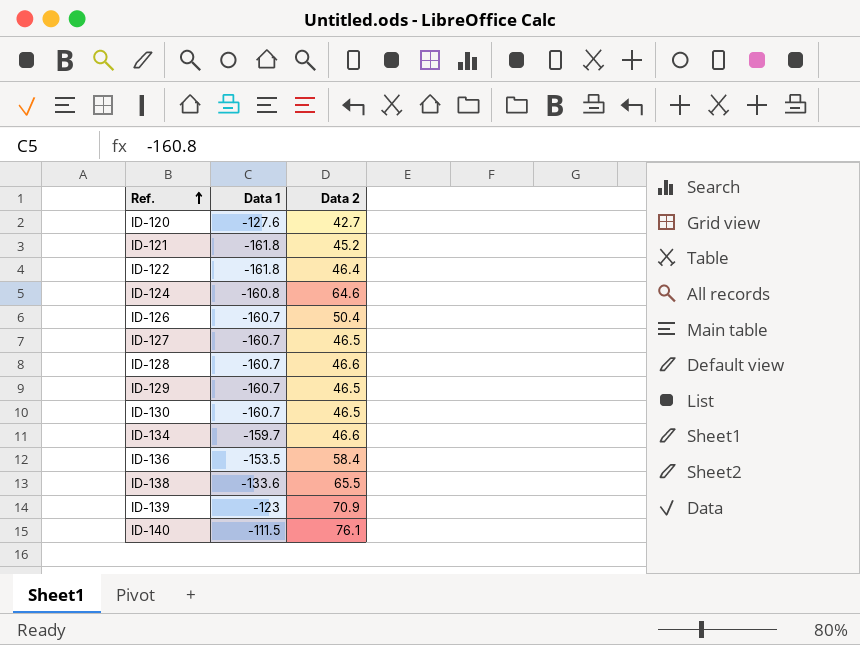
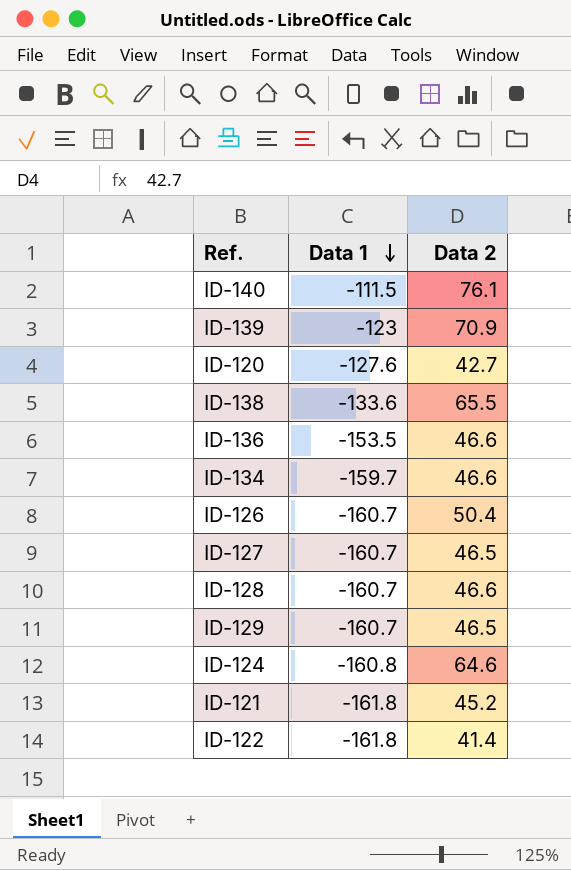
row order: Ref. ascending -> Data 1 descending
row ID-130: -160.7 | 46.5 -> none
ID-136 | Data 2: 58.4 -> 46.6
ID-122 | Data 2: 46.4 -> 41.4

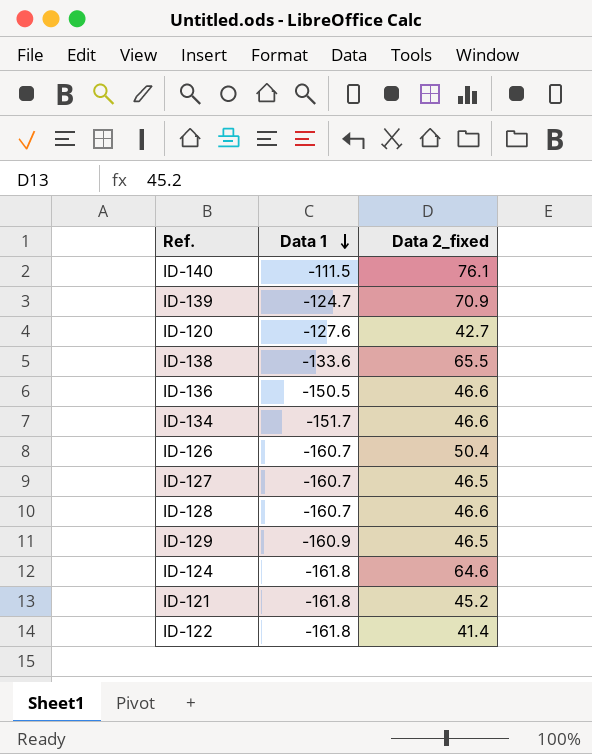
column name: Data 2 -> Data 2_fixed
ID-139 | Data 1: -123 -> -124.7
ID-136 | Data 1: -153.5 -> -150.5
ID-134 | Data 1: -159.7 -> -151.7
ID-129 | Data 1: -160.7 -> -160.9
ID-124 | Data 1: -160.8 -> -161.8

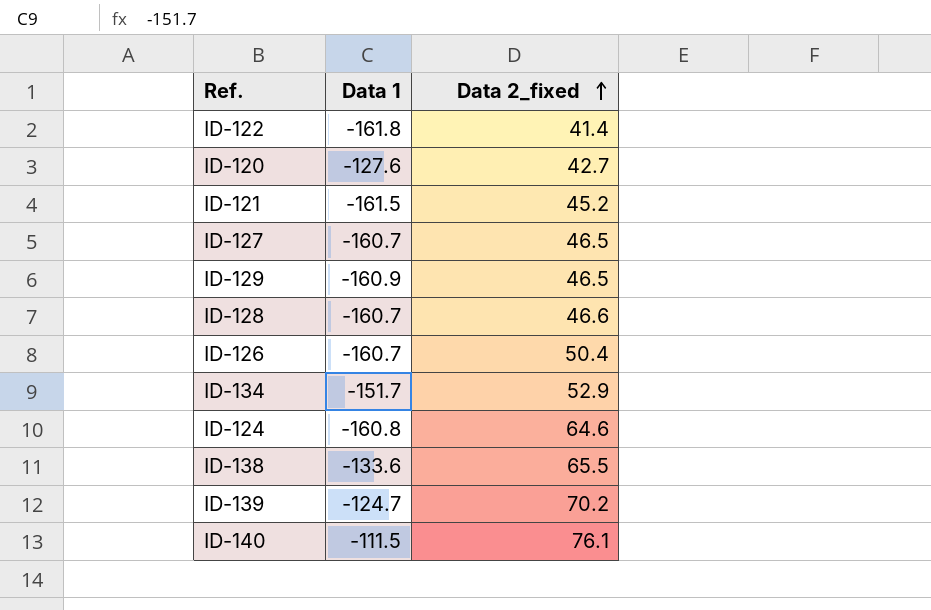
row order: Data 1 descending -> Data 2_fixed ascending
row ID-136: -150.5 | 46.6 -> none
ID-121 | Data 1: -161.8 -> -161.5
ID-134 | Data 2_fixed: 46.6 -> 52.9
ID-124 | Data 1: -161.8 -> -160.8
ID-139 | Data 2_fixed: 70.9 -> 70.2

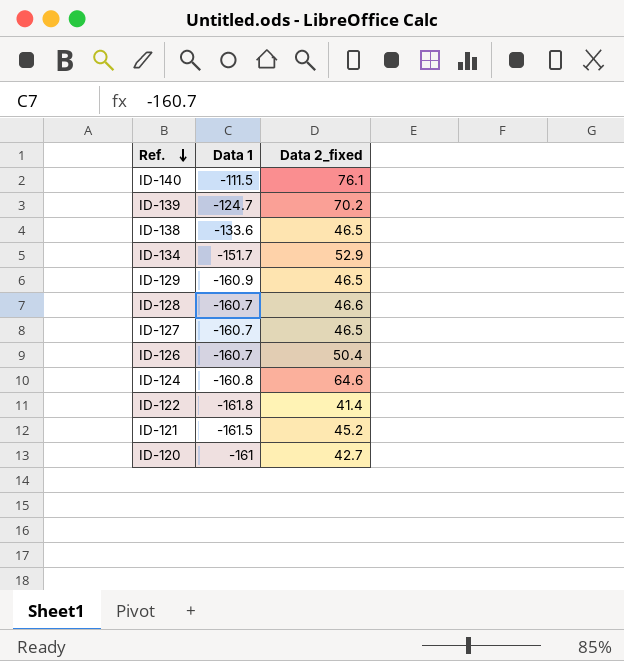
row order: Data 2_fixed ascending -> Ref. descending
ID-138 | Data 2_fixed: 65.5 -> 46.5
ID-120 | Data 1: -127.6 -> -161

